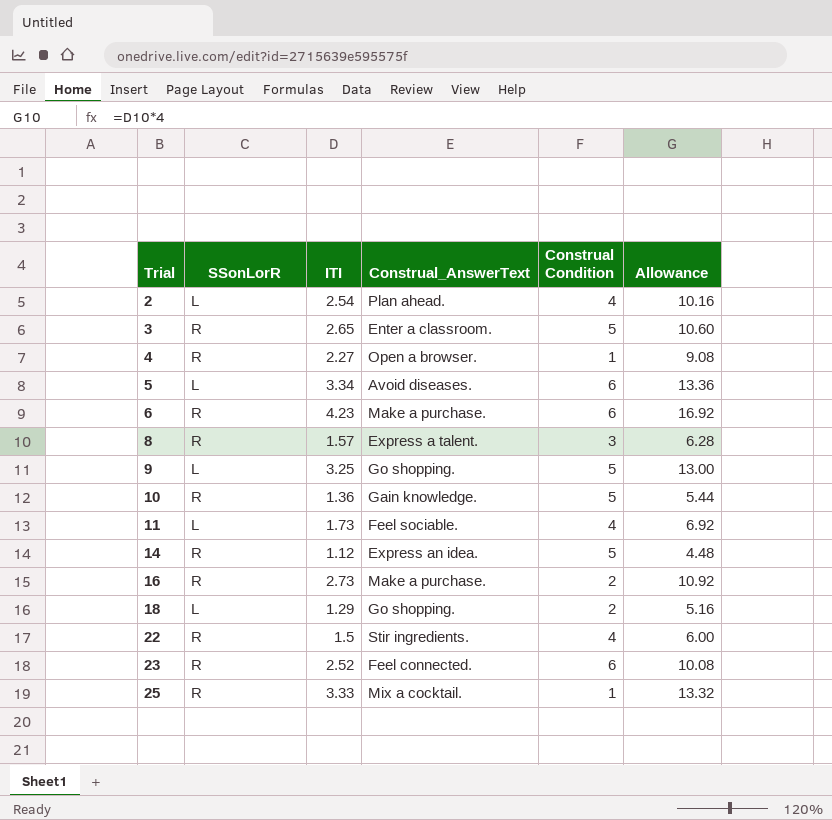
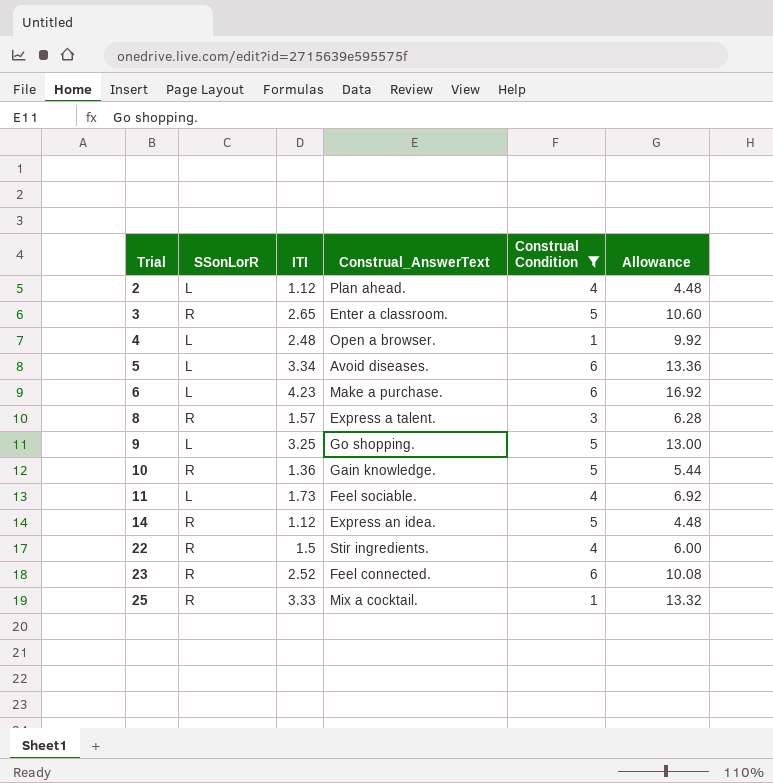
filter: none -> Construal Condition != 2
2 | ITI: 2.54 -> 1.12
2 | Allowance: 10.16 -> 4.48
4 | SSonLorR: R -> L
4 | ITI: 2.27 -> 2.48
4 | Allowance: 9.08 -> 9.92
6 | SSonLorR: R -> L

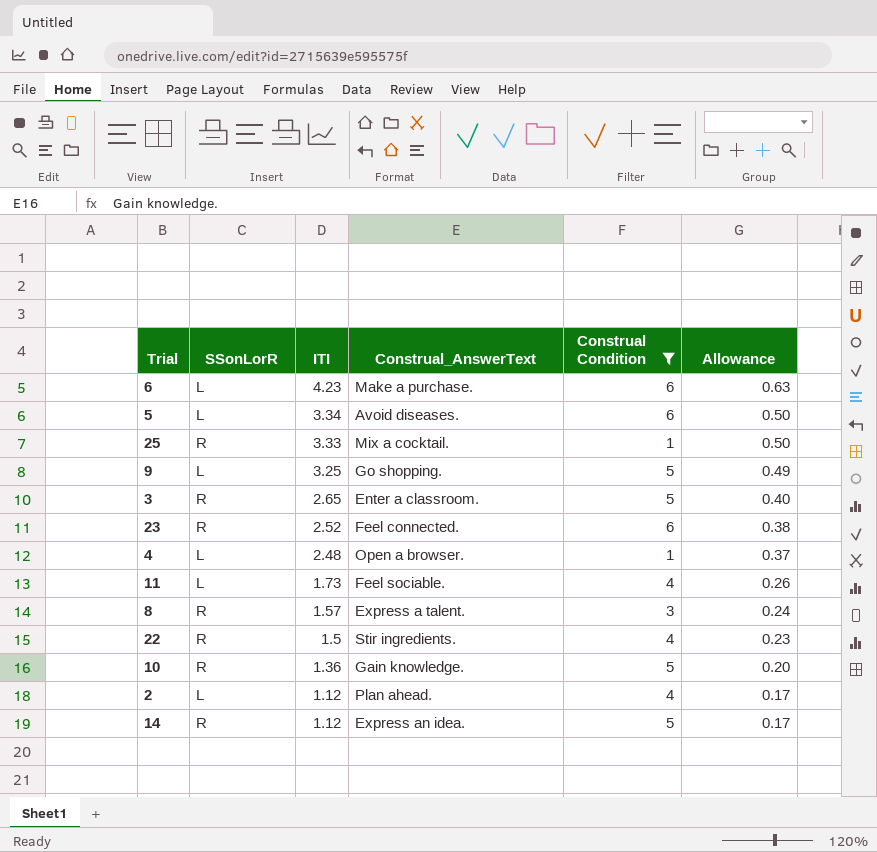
row order: Trial ascending -> ITI descending
column Allowance | formula: [ITI] * 4 -> [ITI] * 0.15

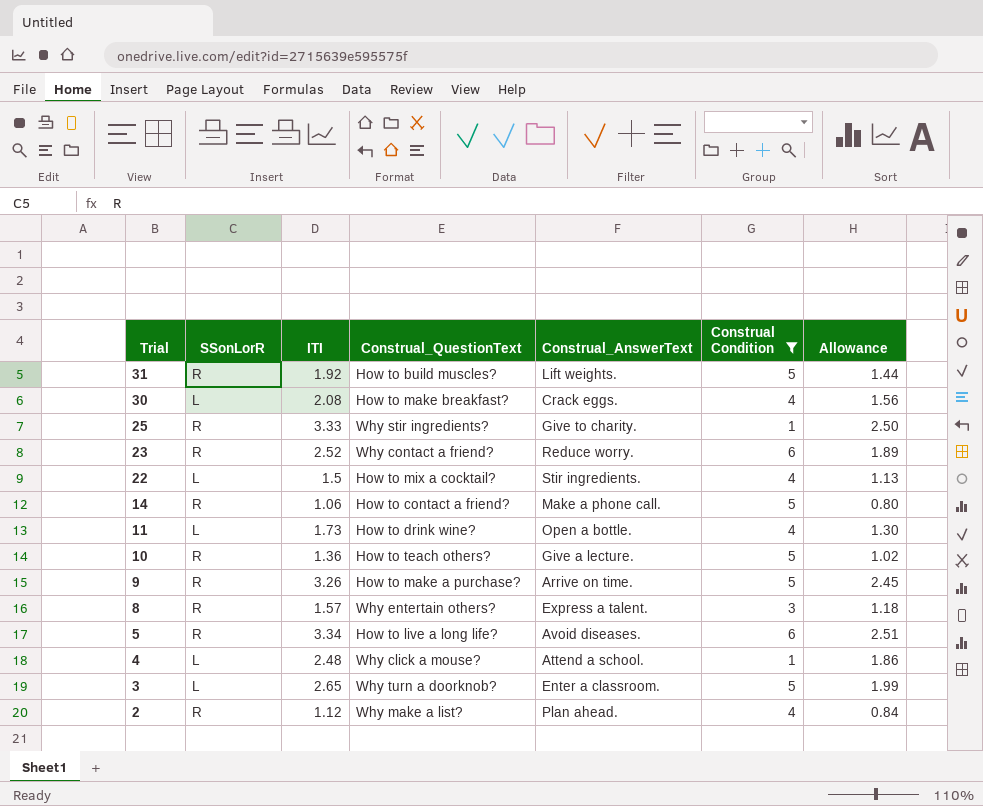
row order: ITI descending -> Trial descending
column Construal_QuestionText | position: none -> 4
column Allowance | formula: [ITI] * 0.15 -> [ITI] * 0.75
row 6: L | 4.23 | Make a purchase. | 6 | 0.63 -> none
row 31: none -> R | 1.92 | How to build muscles? | Lift weights. | 5 | 1.44
row 30: none -> L | 2.08 | How to make breakfast? | Crack eggs. | 4 | 1.56
25 | Construal_AnswerText: Mix a cocktail. -> Give to charity.
23 | Construal_AnswerText: Feel connected. -> Reduce worry.
22 | SSonLorR: R -> L
14 | ITI: 1.12 -> 1.06
14 | Construal_AnswerText: Express an idea. -> Make a phone call.
11 | Construal_AnswerText: Feel sociable. -> Open a bottle.
10 | Construal_AnswerText: Gain knowledge. -> Give a lecture.
9 | SSonLorR: L -> R
9 | ITI: 3.25 -> 3.26
9 | Construal_AnswerText: Go shopping. -> Arrive on time.
5 | SSonLorR: L -> R
4 | Construal_AnswerText: Open a browser. -> Attend a school.
3 | SSonLorR: R -> L
2 | SSonLorR: L -> R

